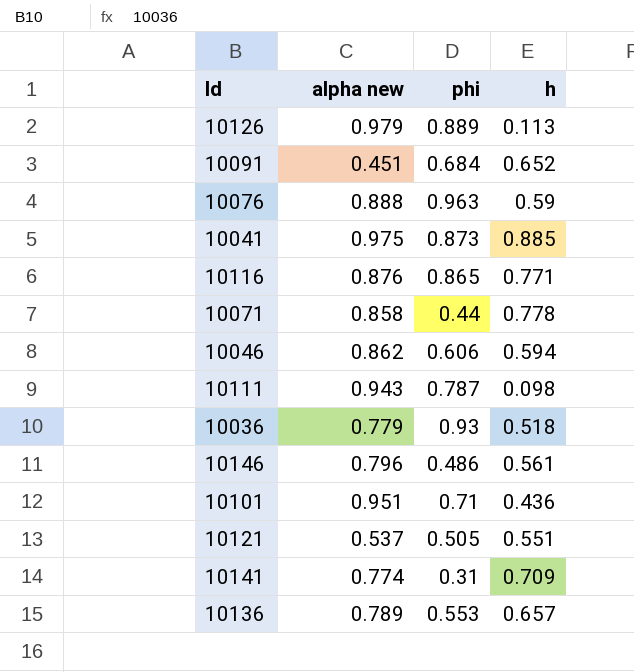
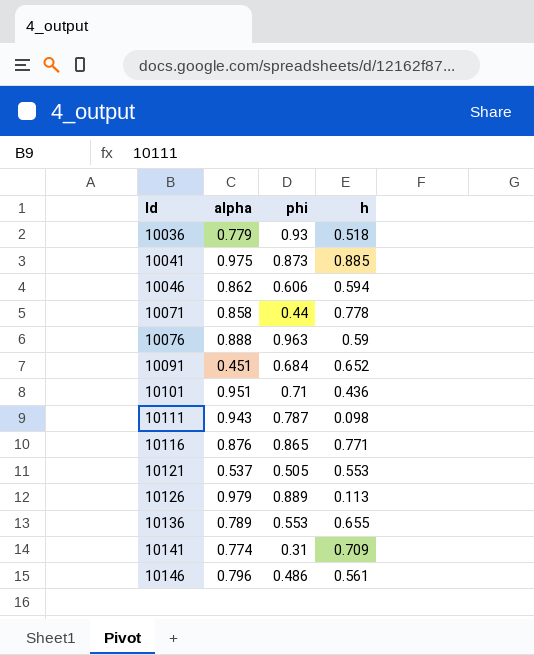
row order: none -> Id ascending
column name: alpha new -> alpha
10121 | h: 0.551 -> 0.553
10136 | h: 0.657 -> 0.655

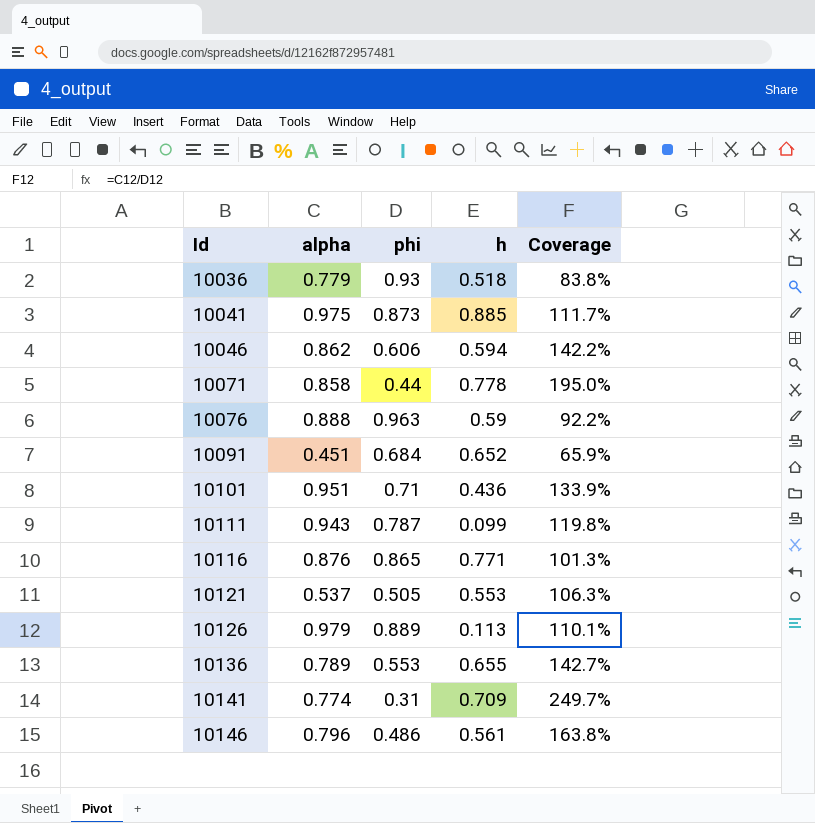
column Coverage | formula: none -> [alpha] / [phi]
10111 | h: 0.098 -> 0.099

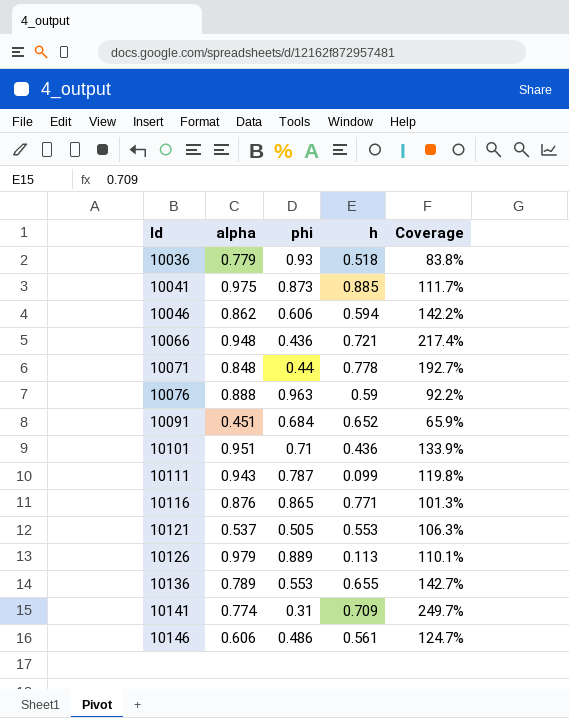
row 10066: none -> 0.948 | 0.436 | 0.721 | 217.4%
10071 | alpha: 0.858 -> 0.848
10071 | Coverage: 195.0% -> 192.7%
10146 | alpha: 0.796 -> 0.606
10146 | Coverage: 163.8% -> 124.7%

